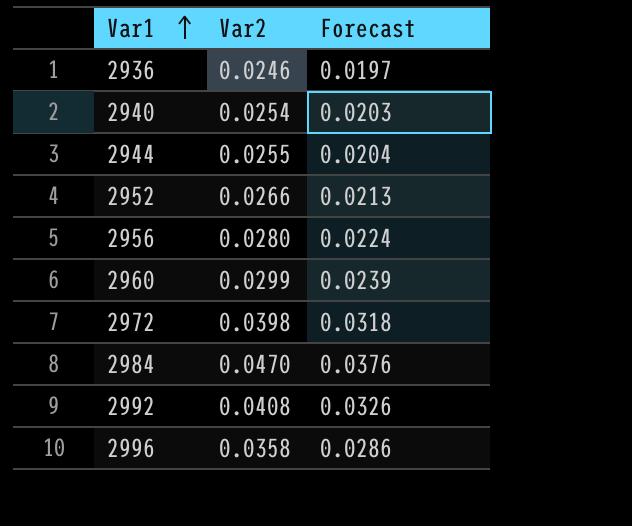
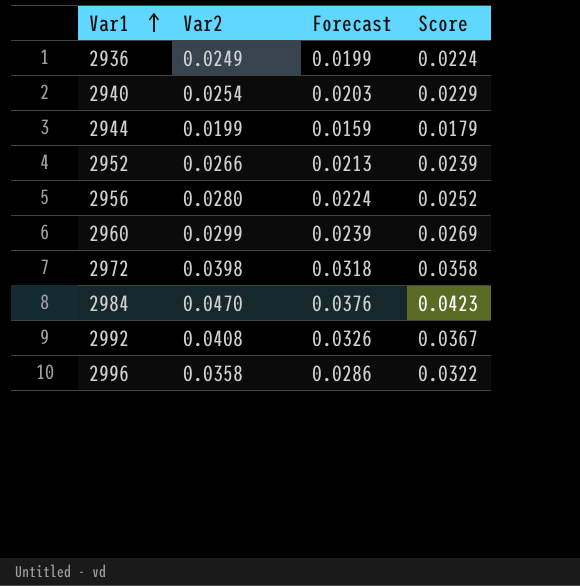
column Score | formula: none -> [Var2] * 0.9
2936 | Var2: 0.0246 -> 0.0249
2936 | Forecast: 0.0197 -> 0.0199
2944 | Var2: 0.0255 -> 0.0199
2944 | Forecast: 0.0204 -> 0.0159

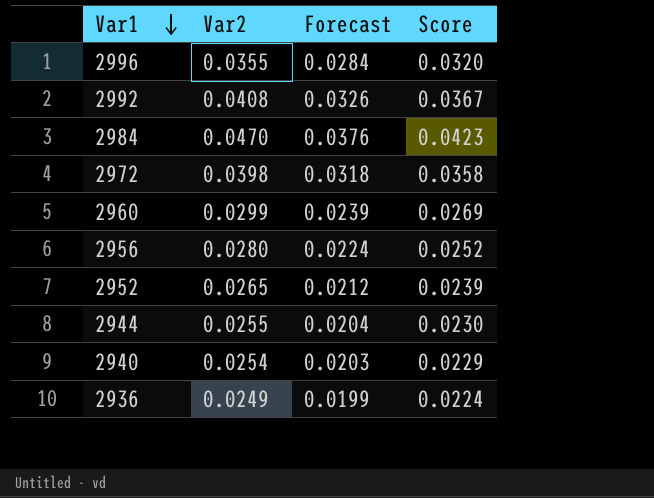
row order: Var1 ascending -> Var1 descending
2996 | Var2: 0.0358 -> 0.0355
2996 | Forecast: 0.0286 -> 0.0284
2996 | Score: 0.0322 -> 0.0320
2952 | Var2: 0.0266 -> 0.0265
2952 | Forecast: 0.0213 -> 0.0212
2944 | Var2: 0.0199 -> 0.0255
2944 | Forecast: 0.0159 -> 0.0204
2944 | Score: 0.0179 -> 0.0230

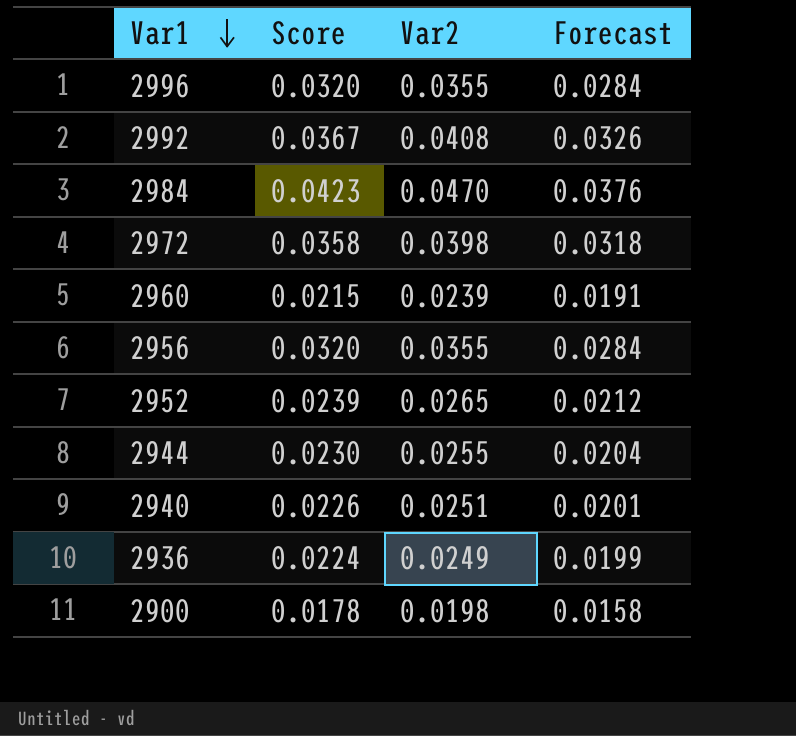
column Score | position: 4 -> 2
2960 | Score: 0.0269 -> 0.0215
2960 | Var2: 0.0299 -> 0.0239
2960 | Forecast: 0.0239 -> 0.0191
2956 | Score: 0.0252 -> 0.0320
2956 | Var2: 0.0280 -> 0.0355
2956 | Forecast: 0.0224 -> 0.0284
2940 | Score: 0.0229 -> 0.0226
2940 | Var2: 0.0254 -> 0.0251
2940 | Forecast: 0.0203 -> 0.0201
row 2900: none -> 0.0178 | 0.0198 | 0.0158

